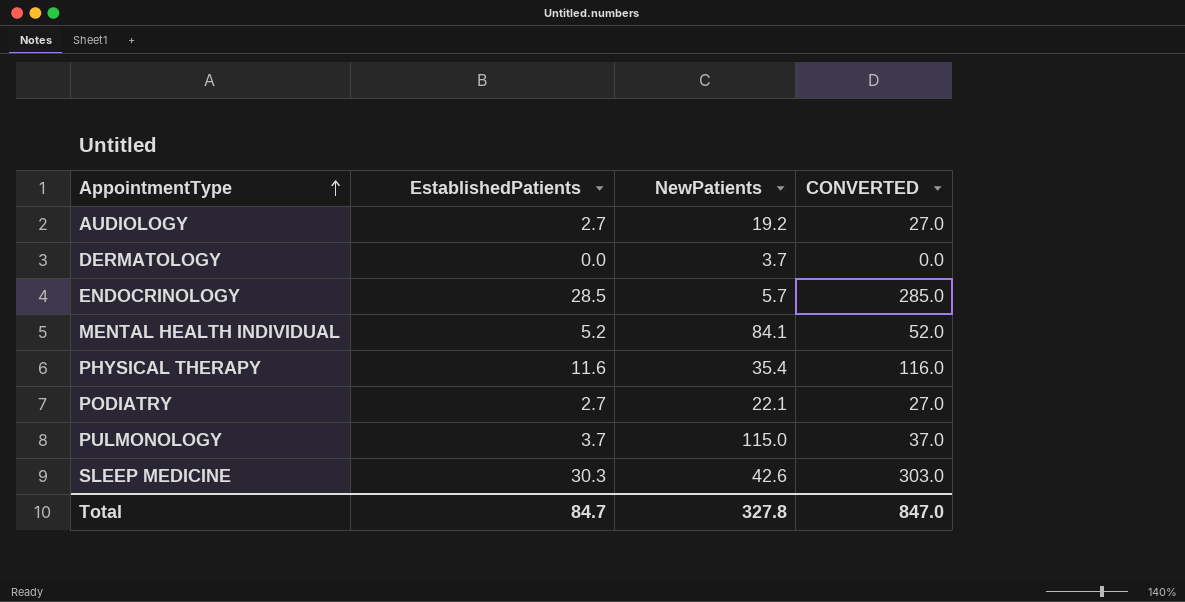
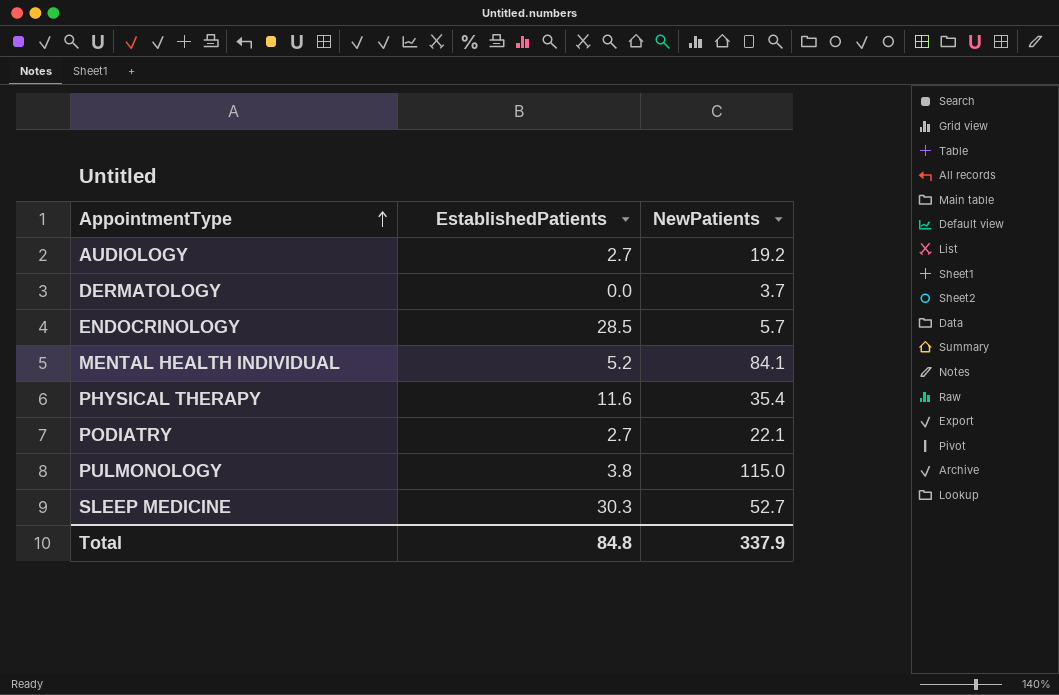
column CONVERTED | formula: [EstablishedPatients] * 10 -> none
PULMONOLOGY | EstablishedPatients: 3.7 -> 3.8
SLEEP MEDICINE | NewPatients: 42.6 -> 52.7
Total | EstablishedPatients: 84.7 -> 84.8
Total | NewPatients: 327.8 -> 337.9

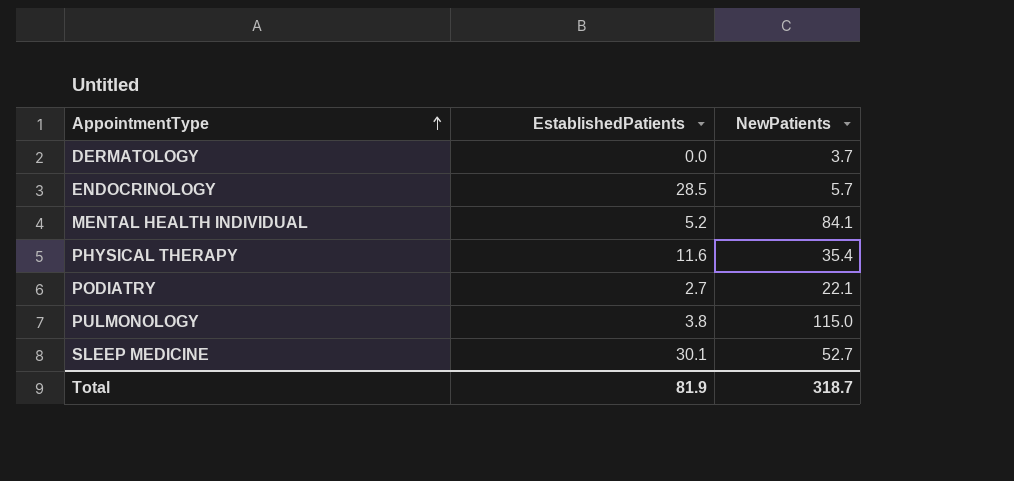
row AUDIOLOGY: 2.7 | 19.2 -> none
SLEEP MEDICINE | EstablishedPatients: 30.3 -> 30.1
Total | EstablishedPatients: 84.8 -> 81.9
Total | NewPatients: 337.9 -> 318.7

